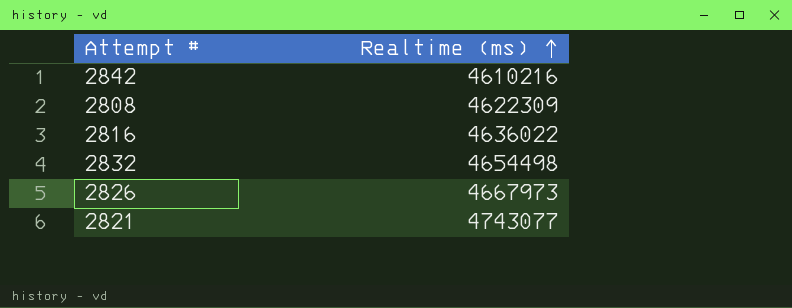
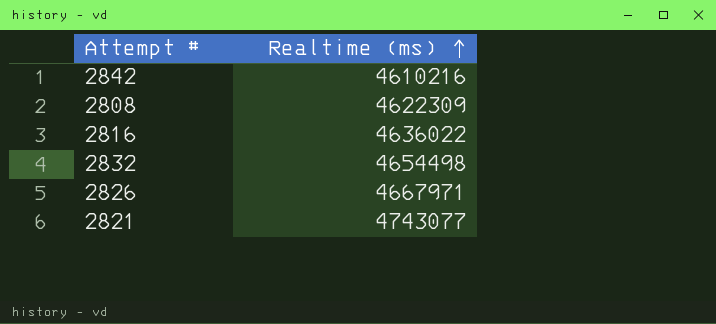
2826 | Realtime (ms): 4667973 -> 4667971

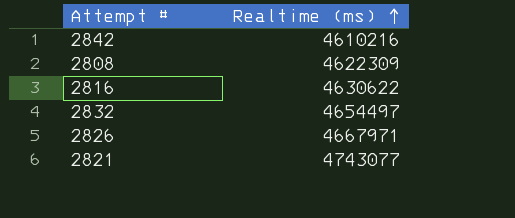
2816 | Realtime (ms): 4636022 -> 4630622
2832 | Realtime (ms): 4654498 -> 4654497

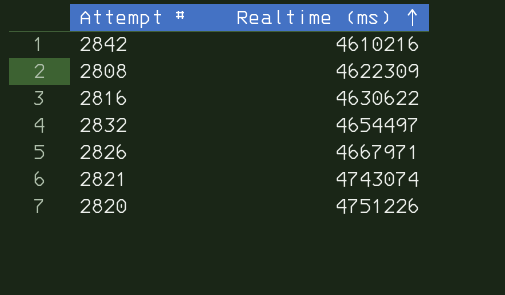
2821 | Realtime (ms): 4743077 -> 4743074
row 2820: none -> 4751226

